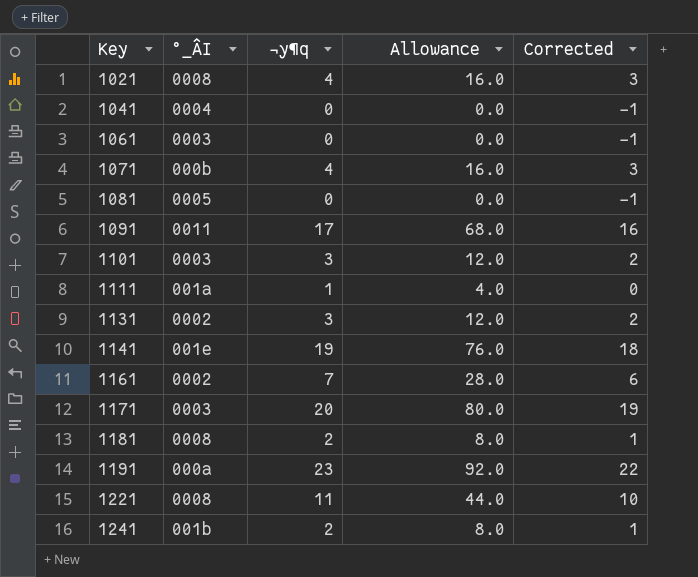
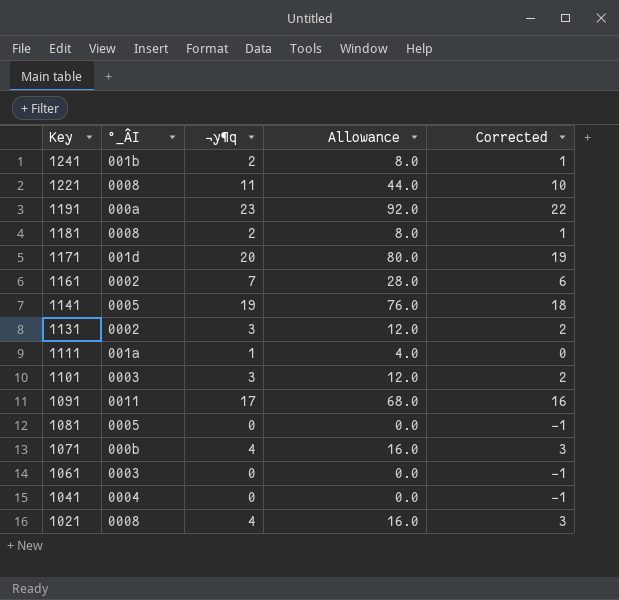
row order: Key ascending -> Key descending
1171 | °_ÂI: 0003 -> 001d
1141 | °_ÂI: 001e -> 0005

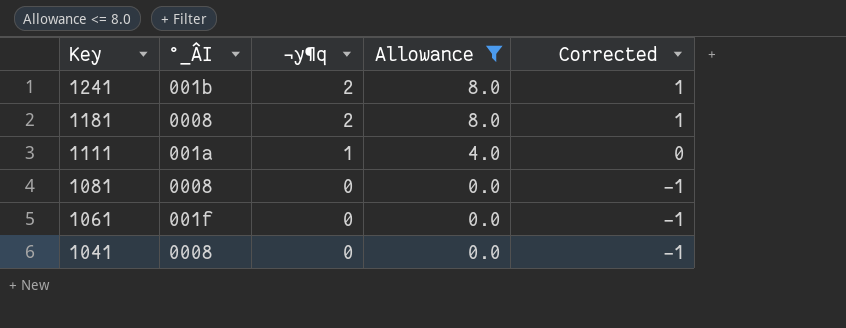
filter: none -> Allowance <= 8.0
1081 | °_ÂI: 0005 -> 0008
1061 | °_ÂI: 0003 -> 001f
1041 | °_ÂI: 0004 -> 0008

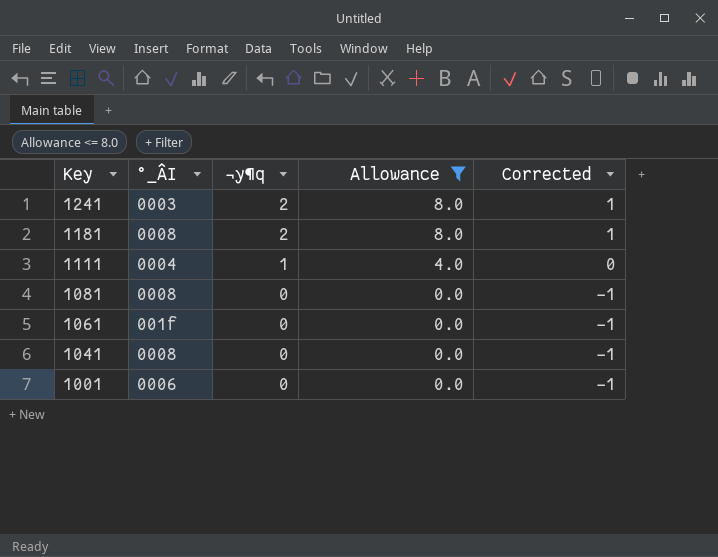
1241 | °_ÂI: 001b -> 0003
1111 | °_ÂI: 001a -> 0004
row 1001: none -> 0006 | 0 | 0.0 | -1

